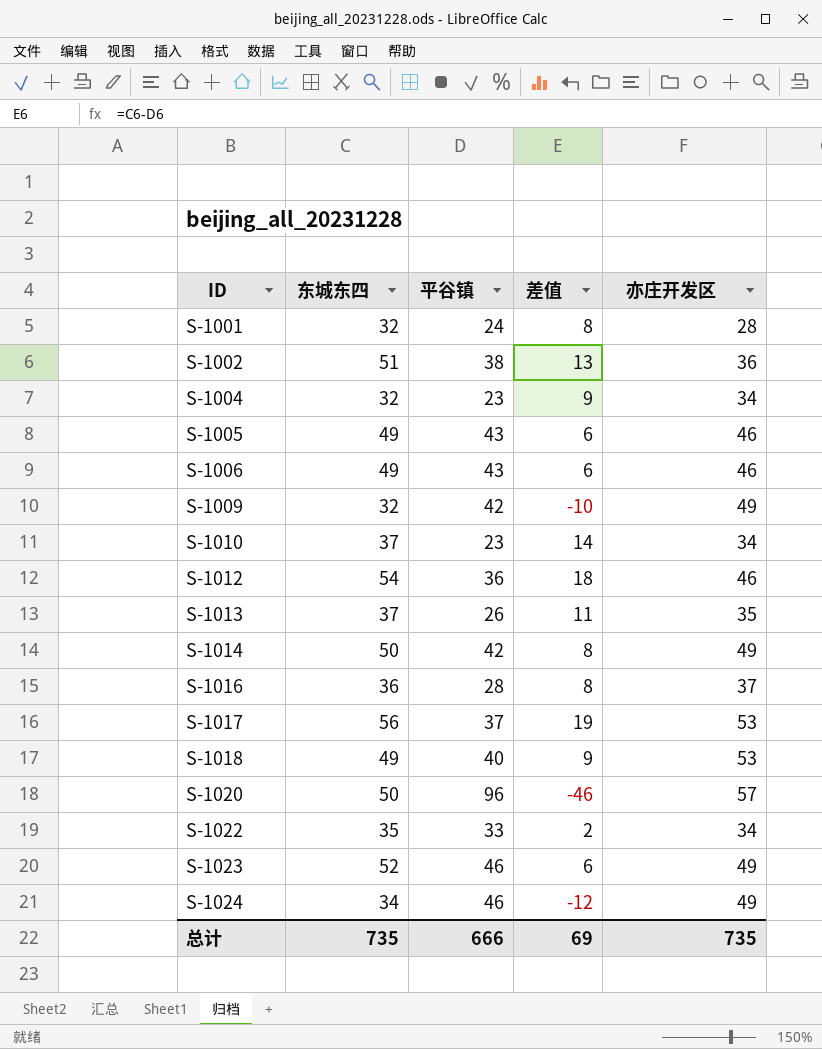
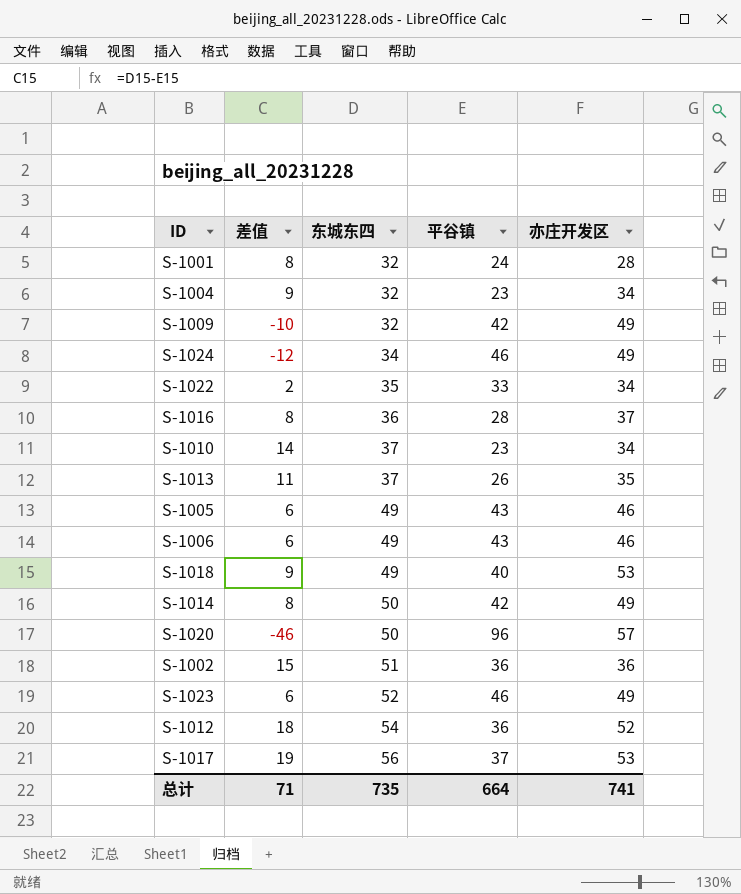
row order: ID ascending -> 东城东四 ascending
column 差值 | position: 4 -> 2
S-1002 | 差值: 13 -> 15
S-1002 | 平谷镇: 38 -> 36
S-1012 | 亦庄开发区: 46 -> 52
总计 | 差值: 69 -> 71
总计 | 平谷镇: 666 -> 664
总计 | 亦庄开发区: 735 -> 741

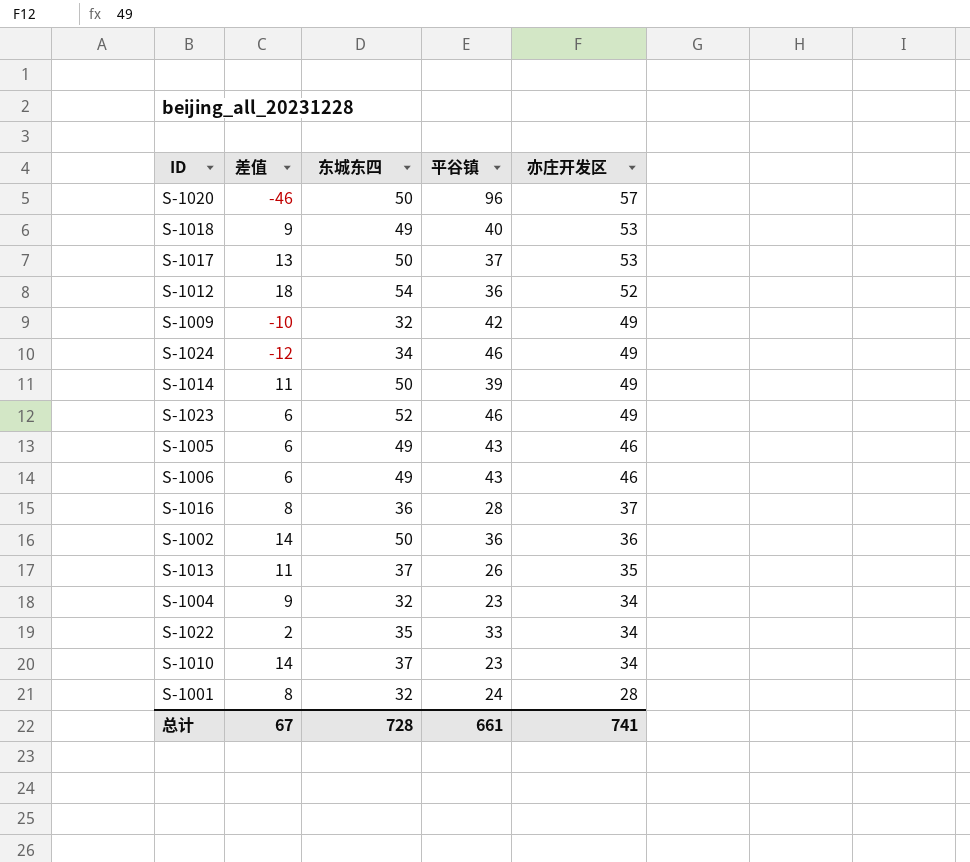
row order: 东城东四 ascending -> 亦庄开发区 descending
S-1017 | 差值: 19 -> 13
S-1017 | 东城东四: 56 -> 50
S-1014 | 差值: 8 -> 11
S-1014 | 平谷镇: 42 -> 39
S-1002 | 差值: 15 -> 14
S-1002 | 东城东四: 51 -> 50
总计 | 差值: 71 -> 67
总计 | 东城东四: 735 -> 728
总计 | 平谷镇: 664 -> 661

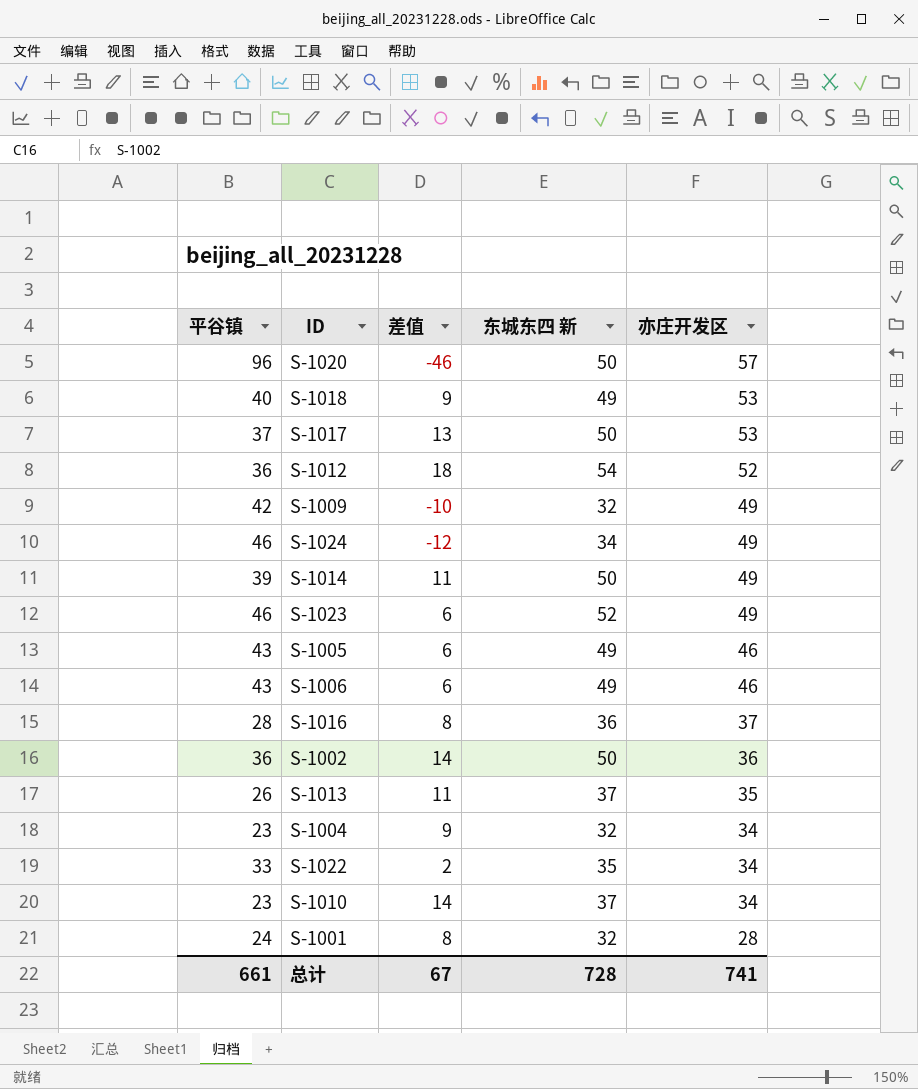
column 平谷镇 | position: 4 -> 1
column name: 东城东四 -> 东城东四 新

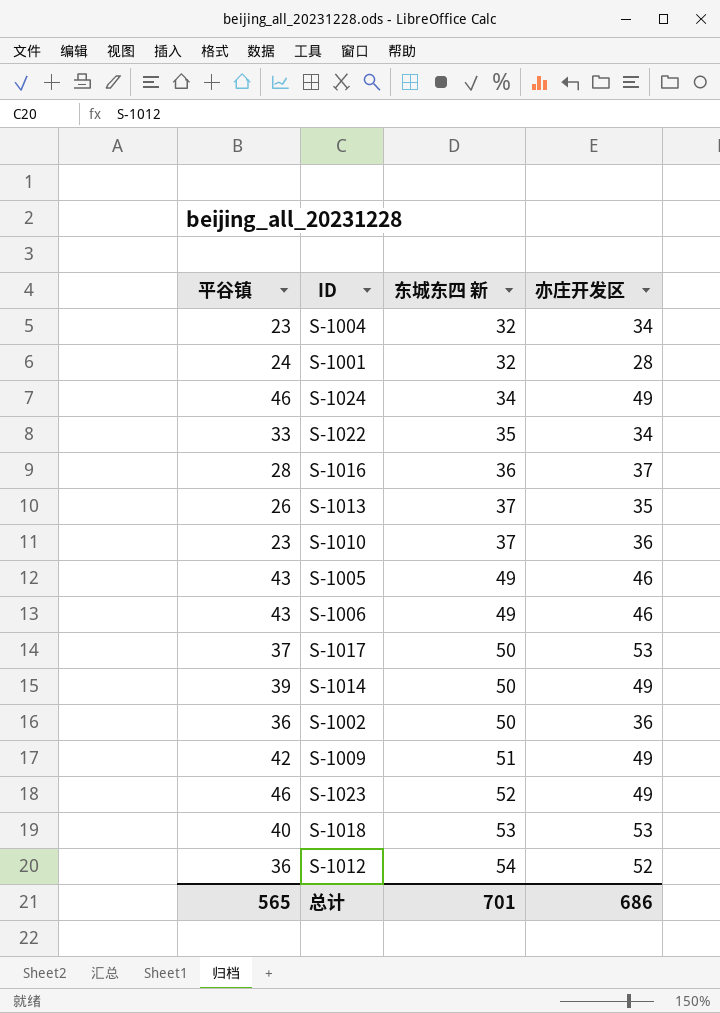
row order: 亦庄开发区 descending -> 东城东四 新 ascending
column 差值 | formula: [东城东四 新] - [平谷镇] -> none
row S-1020: 96 | -46 | 50 | 57 -> none
S-1010 | 亦庄开发区: 34 -> 36
S-1009 | 东城东四 新: 32 -> 51
S-1018 | 东城东四 新: 49 -> 53
总计 | 平谷镇: 661 -> 565
总计 | 东城东四 新: 728 -> 701
总计 | 亦庄开发区: 741 -> 686

